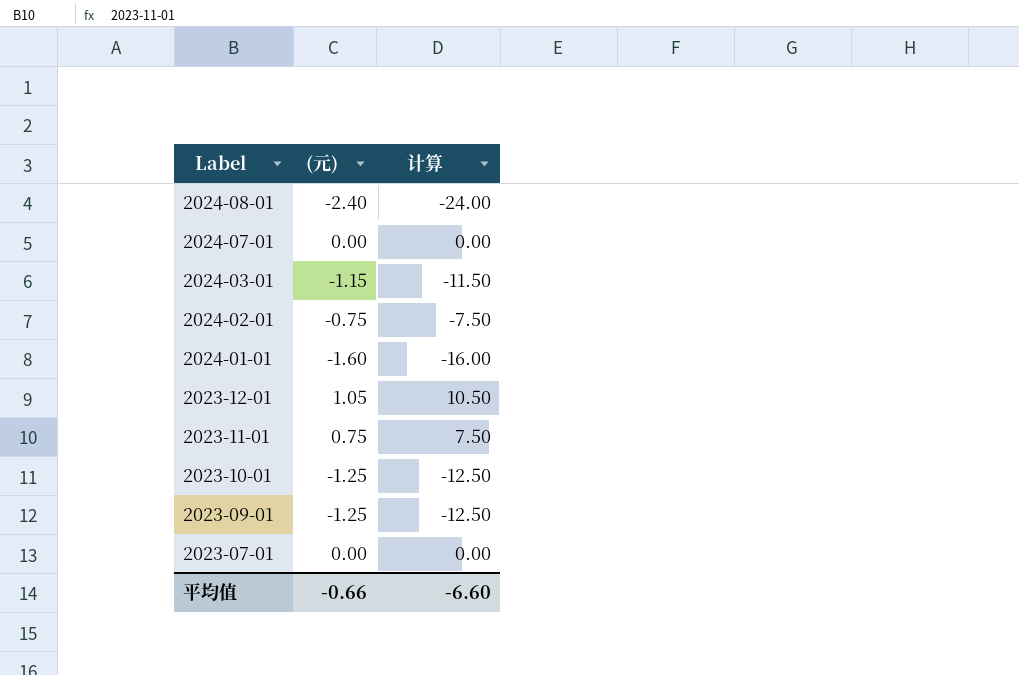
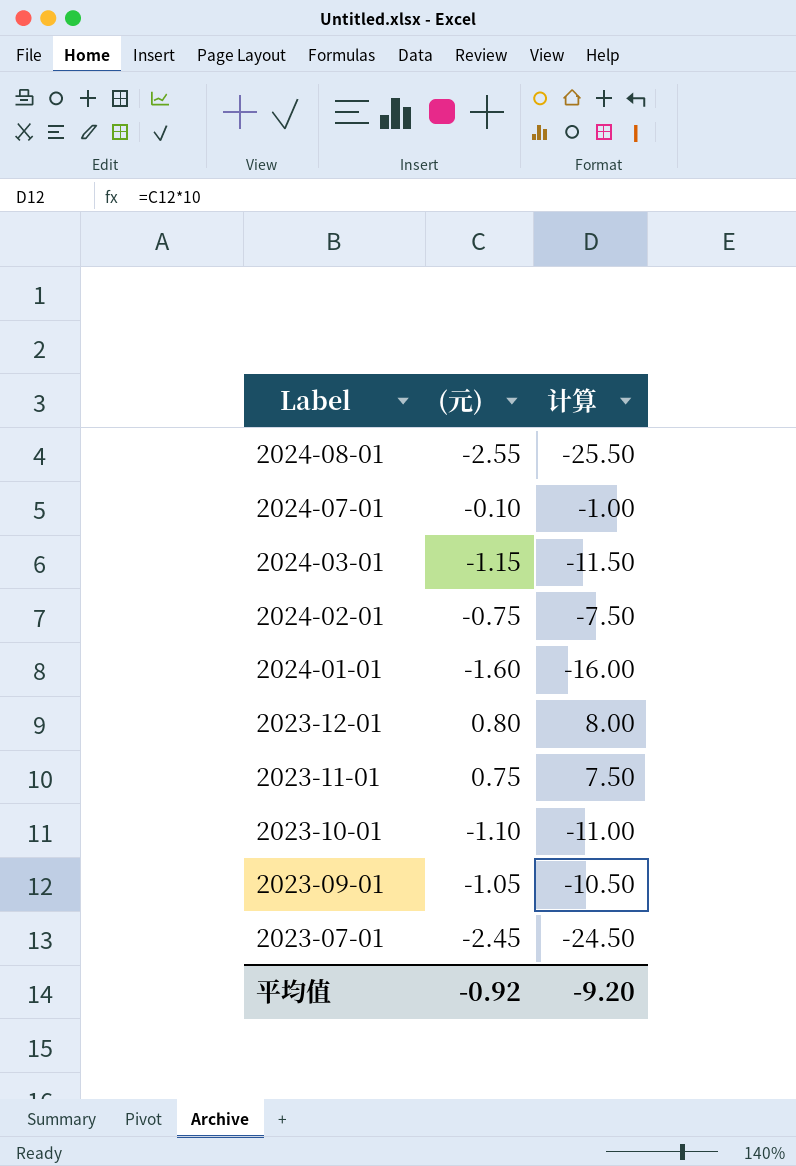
2024-08-01 | (元): -2.40 -> -2.55
2024-08-01 | 计算: -24.00 -> -25.50
2024-07-01 | (元): 0.00 -> -0.10
2024-07-01 | 计算: 0.00 -> -1.00
2023-12-01 | (元): 1.05 -> 0.80
2023-12-01 | 计算: 10.50 -> 8.00
2023-10-01 | (元): -1.25 -> -1.10
2023-10-01 | 计算: -12.50 -> -11.00
2023-09-01 | (元): -1.25 -> -1.05
2023-09-01 | 计算: -12.50 -> -10.50
2023-07-01 | (元): 0.00 -> -2.45
2023-07-01 | 计算: 0.00 -> -24.50
平均值 | (元): -0.66 -> -0.92
平均值 | 计算: -6.60 -> -9.20

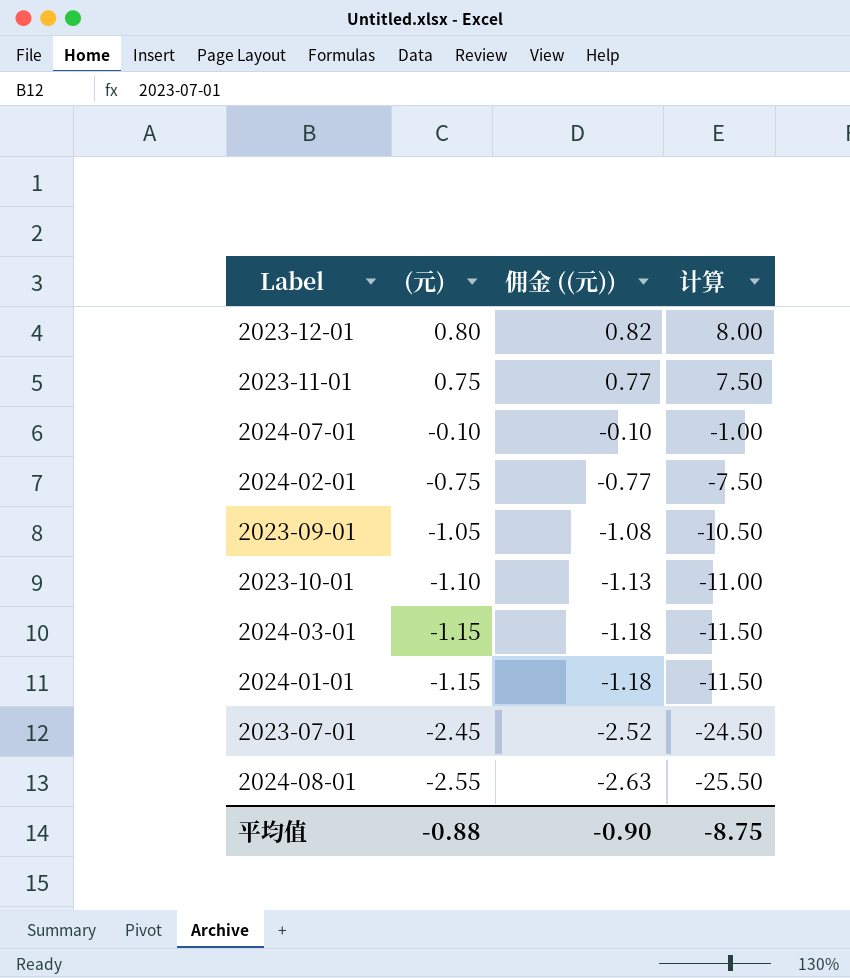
row order: Label descending -> (元) descending
column 佣金 ((元)) | formula: none -> [(元)] * 1.03
2024-01-01 | (元): -1.60 -> -1.15
2024-01-01 | 计算: -16.00 -> -11.50
平均值 | (元): -0.92 -> -0.88
平均值 | 计算: -9.20 -> -8.75

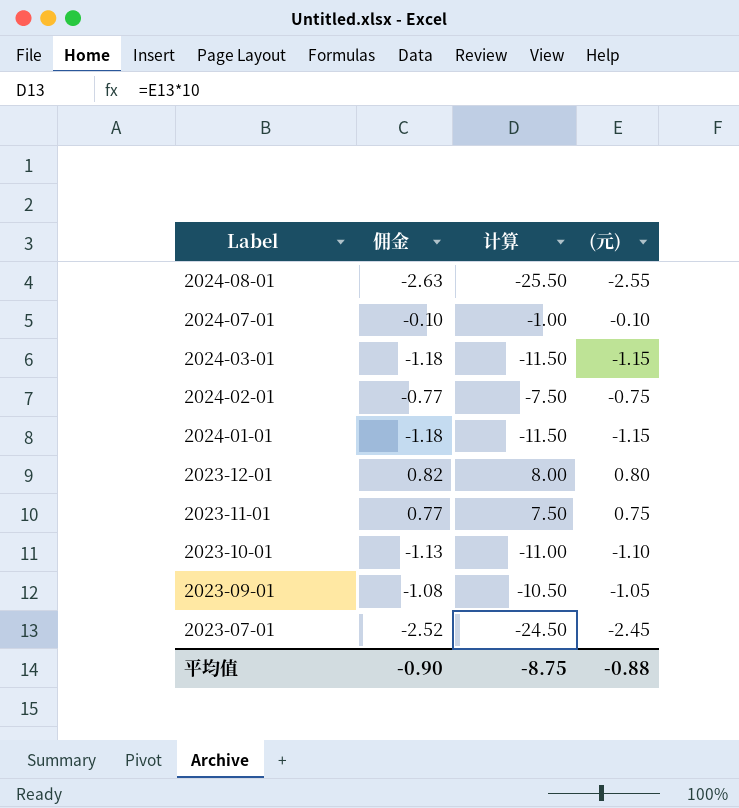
row order: (元) descending -> Label descending
column name: 佣金 ((元)) -> 佣金
column (元) | position: 2 -> 4

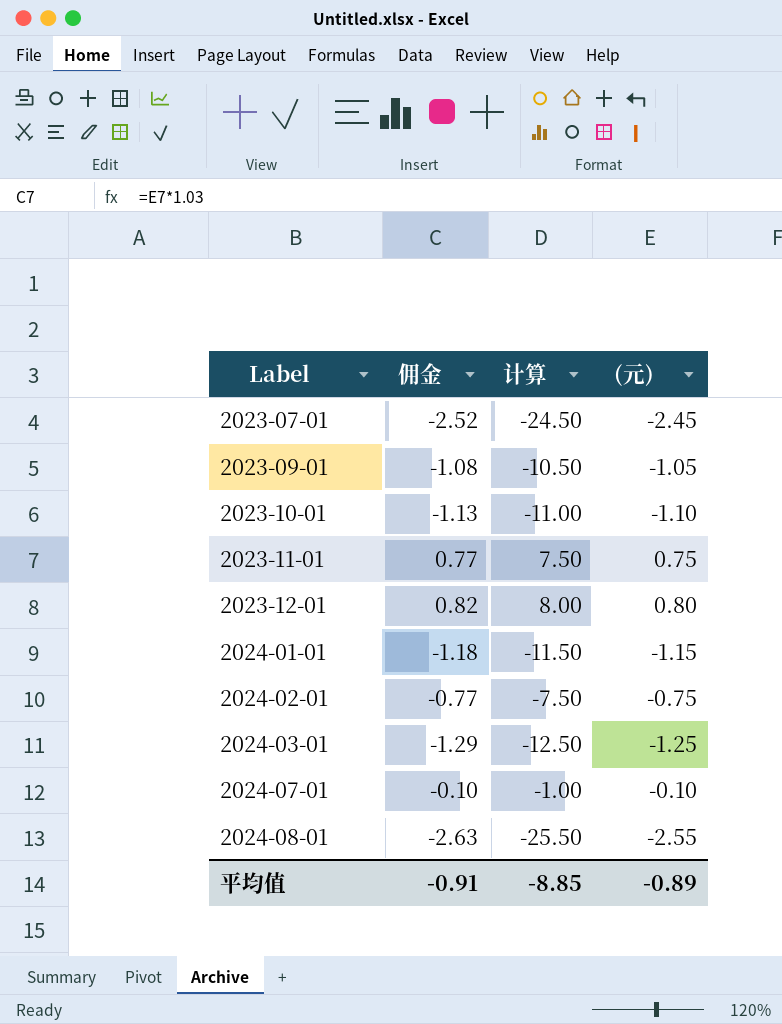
row order: Label descending -> Label ascending
2024-03-01 | 佣金: -1.18 -> -1.29
2024-03-01 | 计算: -11.50 -> -12.50
2024-03-01 | (元): -1.15 -> -1.25
平均值 | 佣金: -0.90 -> -0.91
平均值 | 计算: -8.75 -> -8.85
平均值 | (元): -0.88 -> -0.89

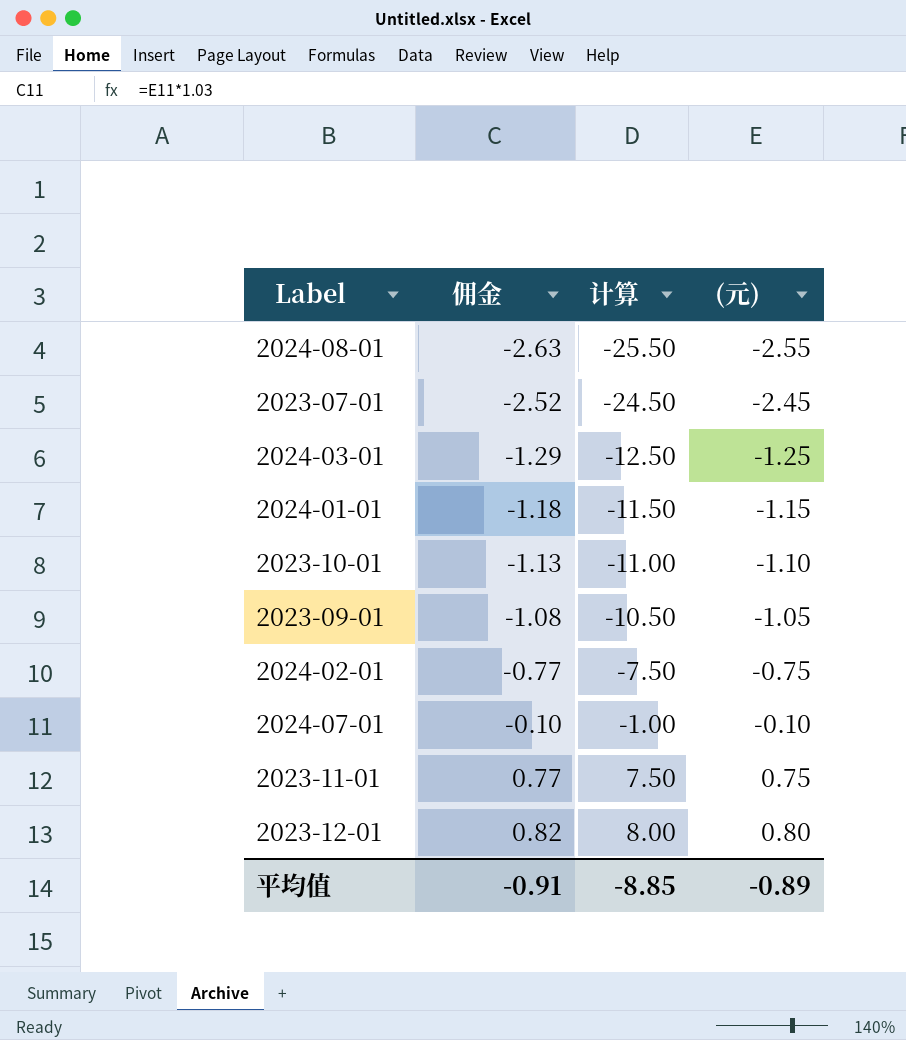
row order: Label ascending -> 佣金 ascending

